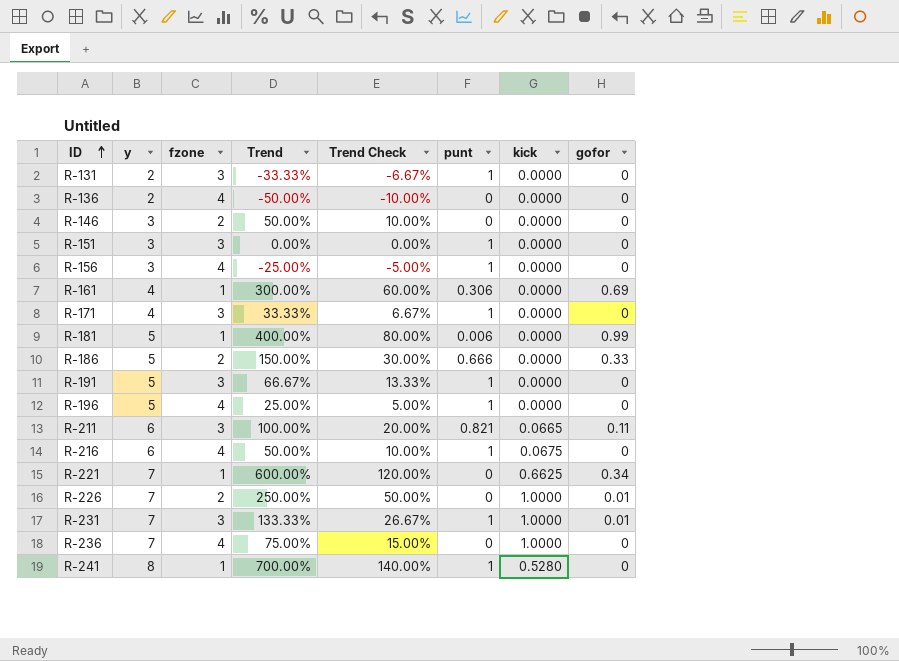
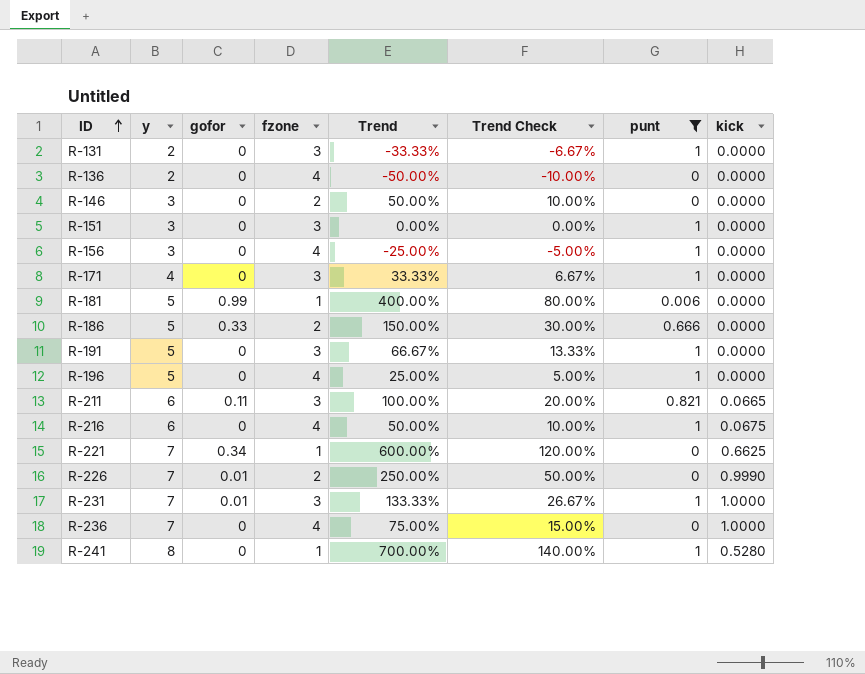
filter: none -> punt != 0.306
column gofor | position: 8 -> 3
R-226 | kick: 1.0000 -> 0.9990

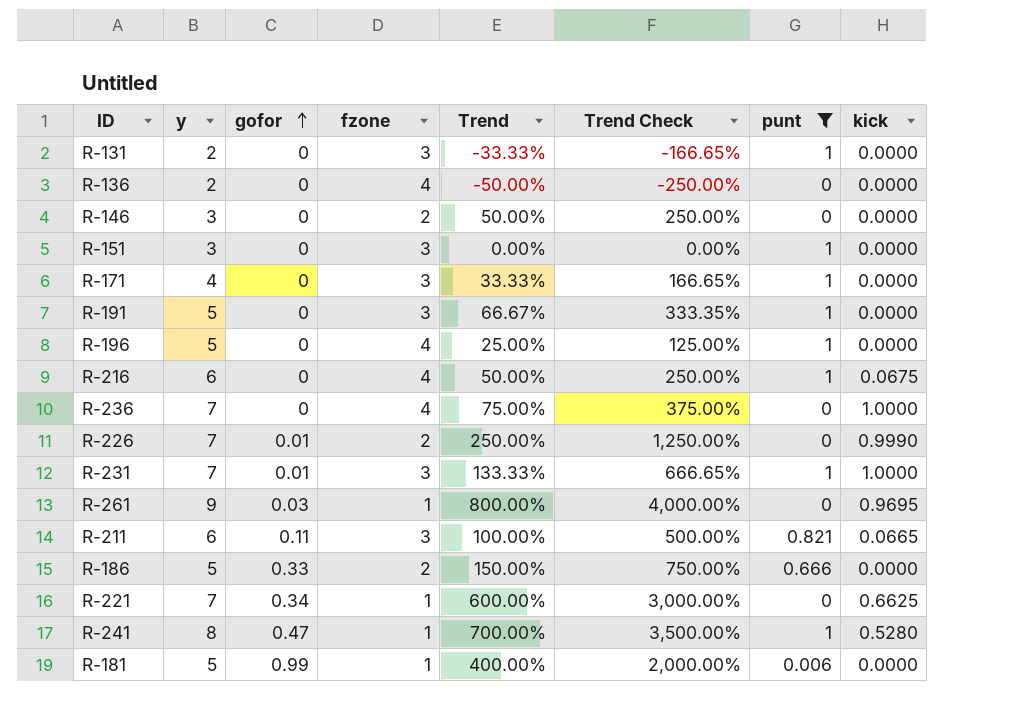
row order: ID ascending -> gofor ascending
column Trend Check | formula: [Trend] * 0.2 -> [Trend] * 5
row R-156: 3 | 0 | 4 | -25.00% | -5.00% | 1 | 0.0000 -> none
row R-261: none -> 9 | 0.03 | 1 | 800.00% | 4,000.00% | 0 | 0.9695
R-241 | gofor: 0 -> 0.47

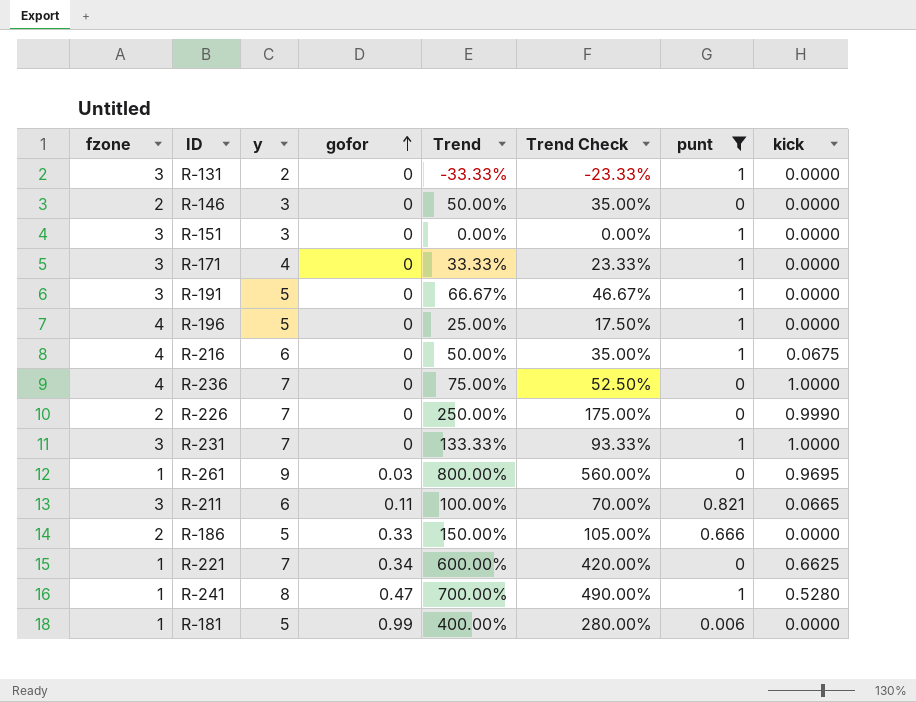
column fzone | position: 4 -> 1
column Trend Check | formula: [Trend] * 5 -> [Trend] * 0.7
row R-136: 2 | 0 | 4 | -50.00% | -250.00% | 0 | 0.0000 -> none
R-226 | gofor: 0.01 -> 0
R-231 | gofor: 0.01 -> 0

